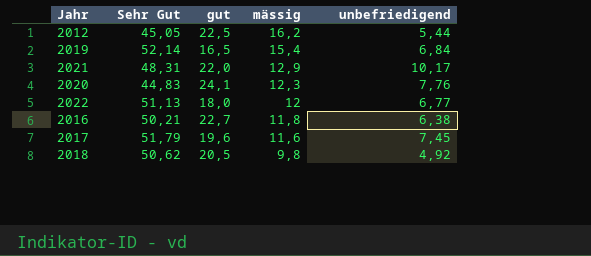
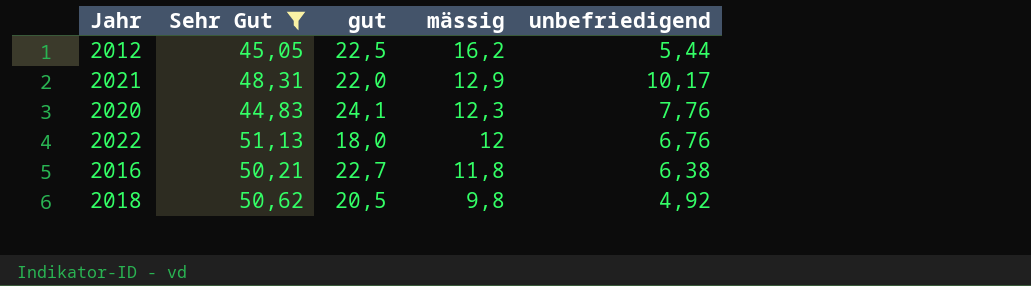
filter: none -> Sehr Gut <= 51,13
2022 | unbefriedigend: 6,77 -> 6,76

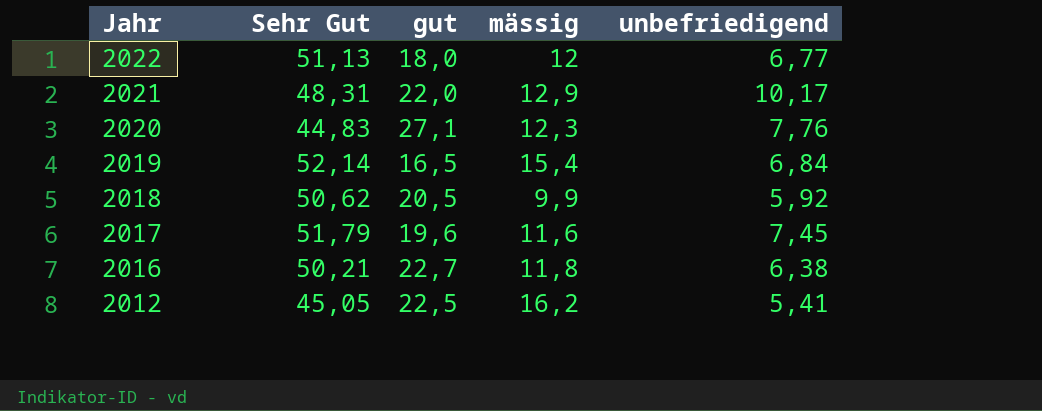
filter: Sehr Gut <= 51,13 -> none
row order: mässig descending -> Jahr descending
2022 | unbefriedigend: 6,76 -> 6,77
2020 | gut: 24,1 -> 27,1
2018 | mässig: 9,8 -> 9,9
2018 | unbefriedigend: 4,92 -> 5,92
2012 | unbefriedigend: 5,44 -> 5,41

